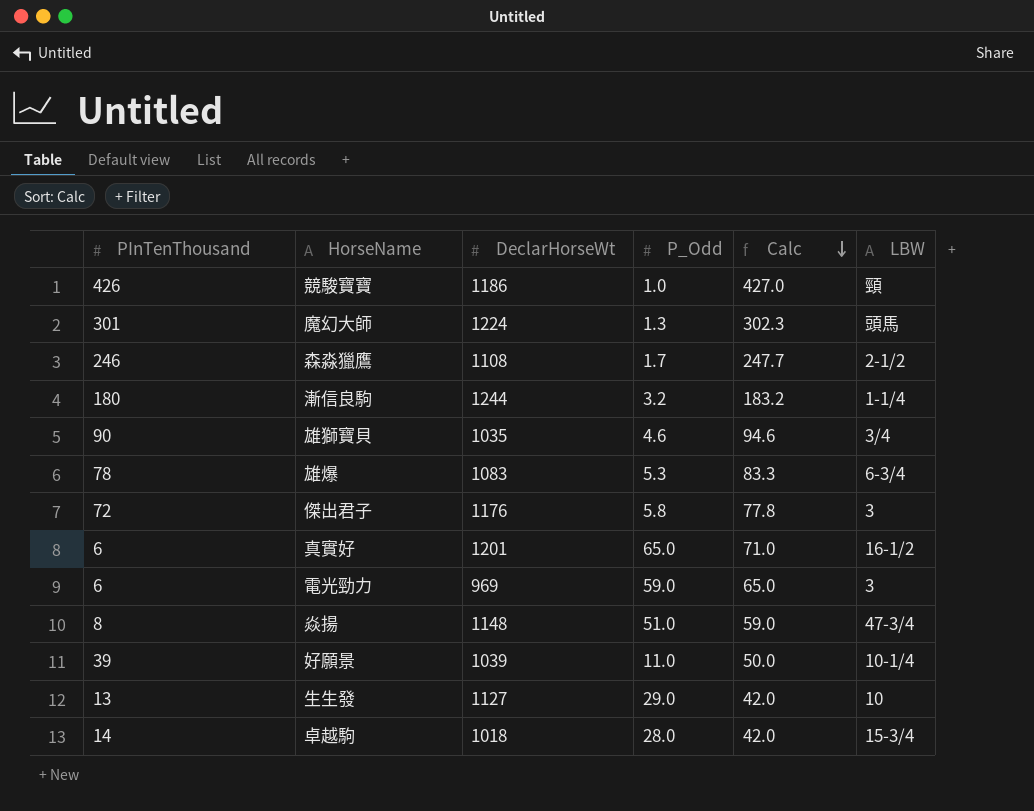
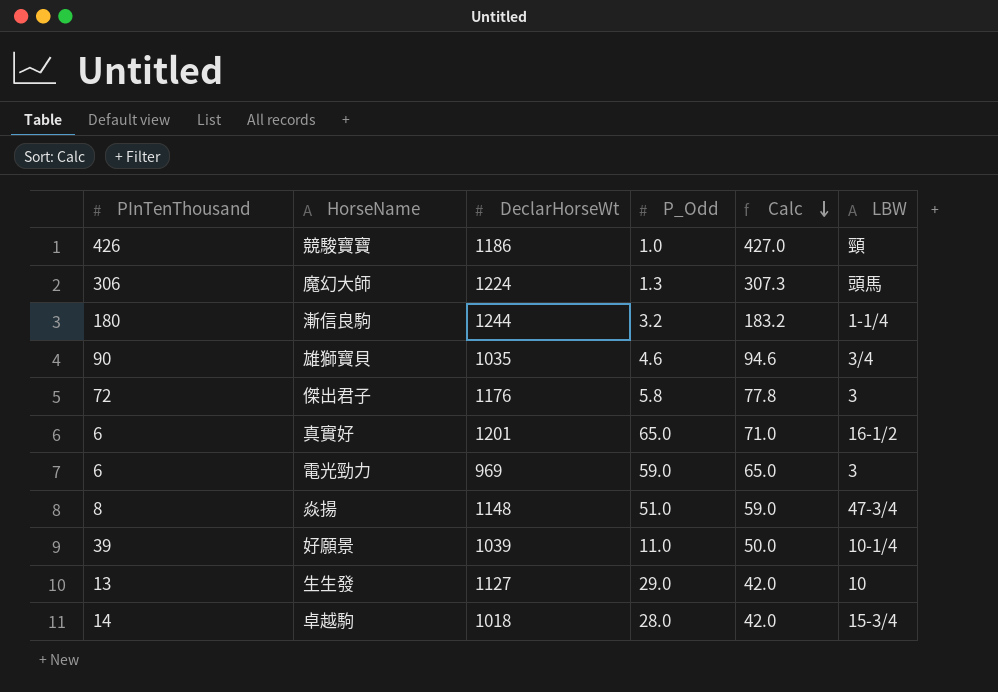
row 森淼獵鷹: 246 | 1108 | 1.7 | 247.7 | 2-1/2 -> none
row 雄爆: 78 | 1083 | 5.3 | 83.3 | 6-3/4 -> none
魔幻大師 | PInTenThousand: 301 -> 306
魔幻大師 | Calc: 302.3 -> 307.3

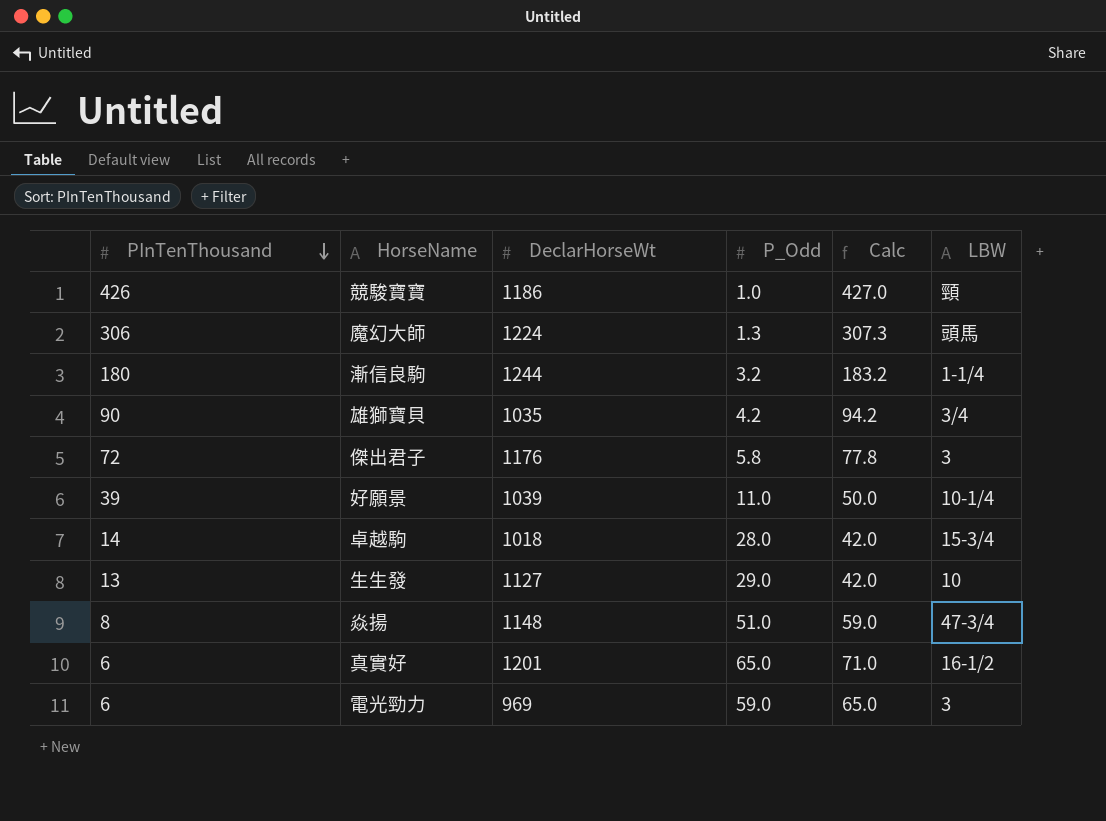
row order: Calc descending -> PInTenThousand descending
雄獅寶貝 | P_Odd: 4.6 -> 4.2
雄獅寶貝 | Calc: 94.6 -> 94.2

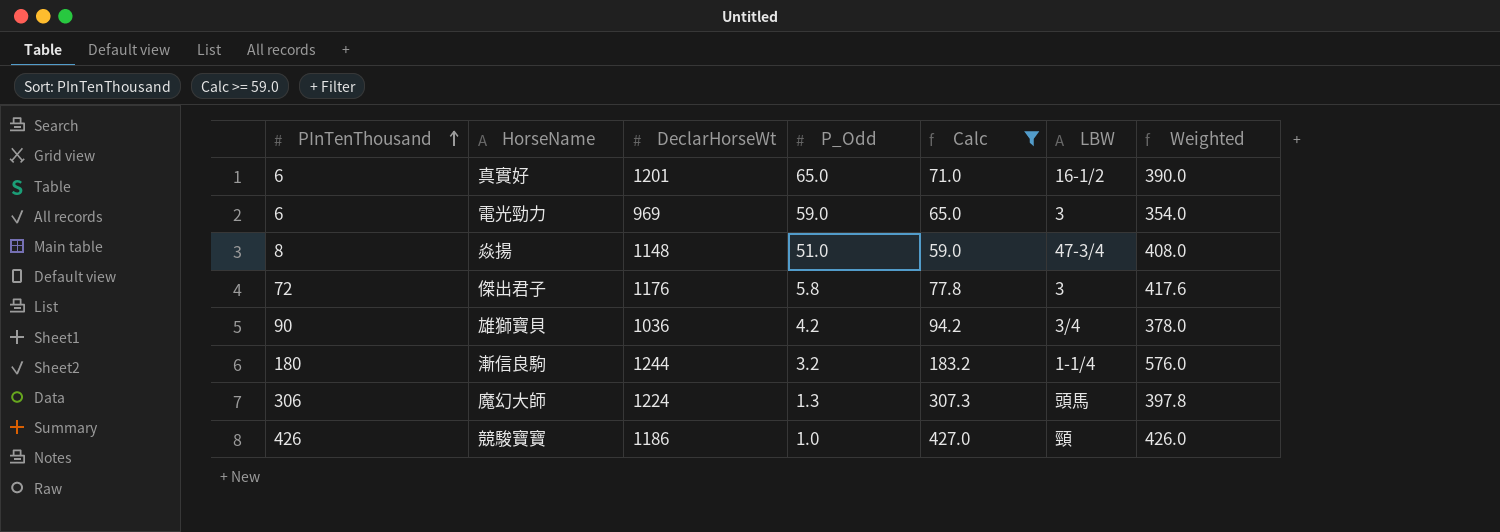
filter: none -> Calc >= 59.0
row order: PInTenThousand descending -> PInTenThousand ascending
column Weighted | formula: none -> [PInTenThousand] * [P_Odd]
雄獅寶貝 | DeclarHorseWt: 1035 -> 1036

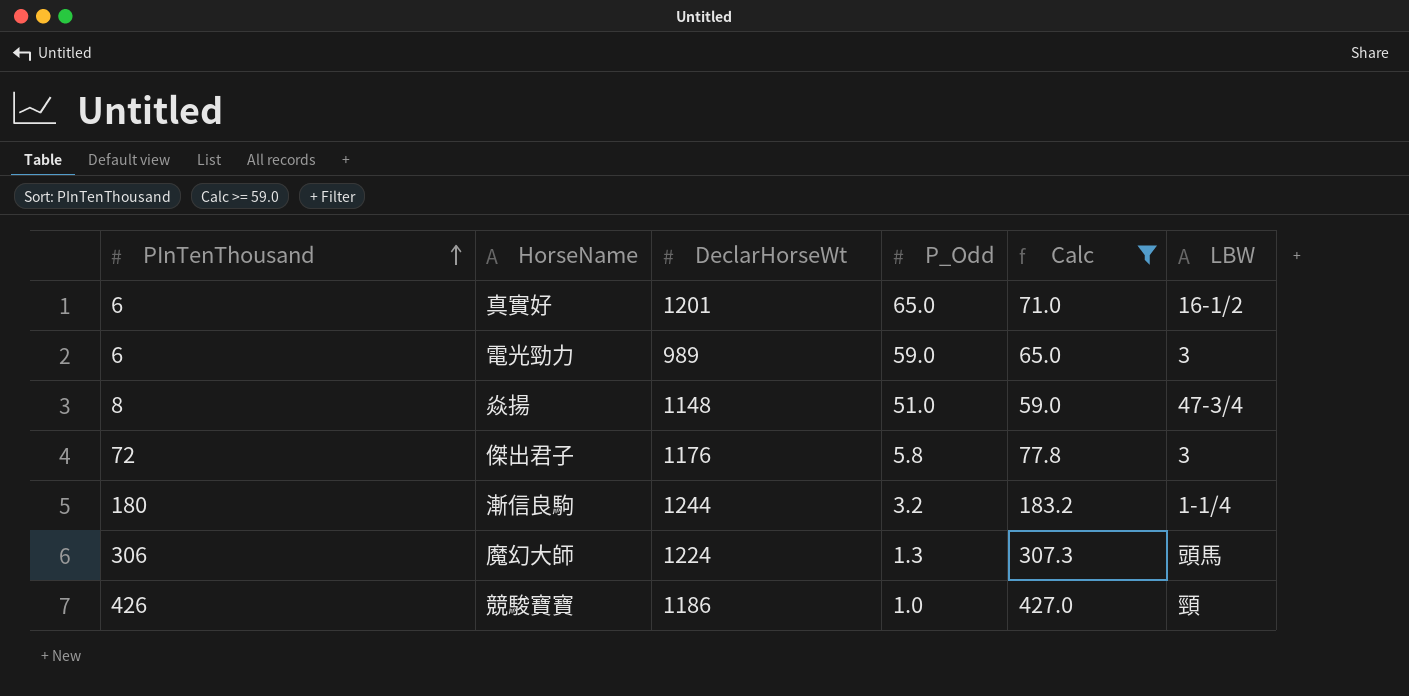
column Weighted | formula: [PInTenThousand] * [P_Odd] -> none
row 雄獅寶貝: 90 | 1036 | 4.2 | 94.2 | 3/4 | 378.0 -> none
電光勁力 | DeclarHorseWt: 969 -> 989

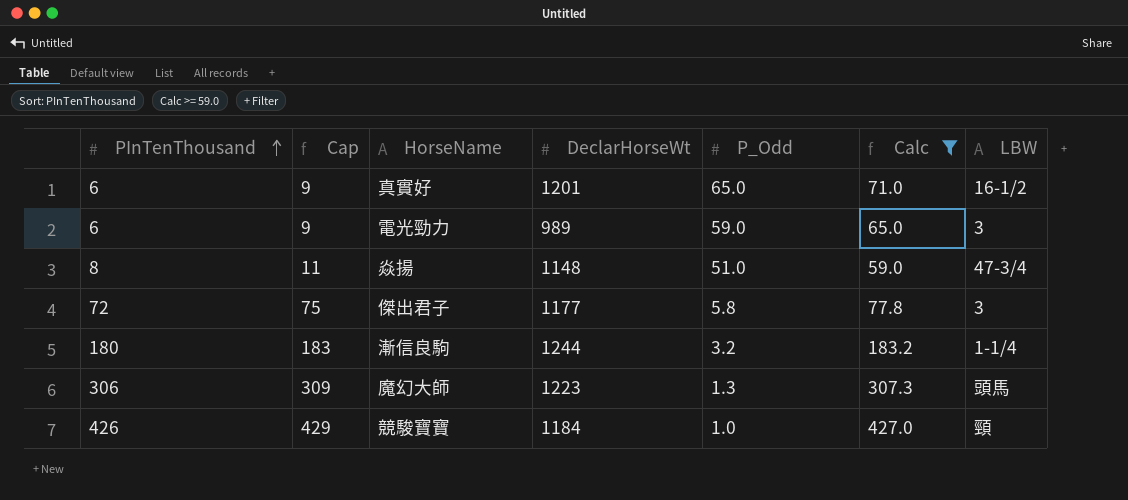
column Cap | formula: none -> [PInTenThousand] + 3
傑出君子 | DeclarHorseWt: 1176 -> 1177
魔幻大師 | DeclarHorseWt: 1224 -> 1223
競駿寶寶 | DeclarHorseWt: 1186 -> 1184

